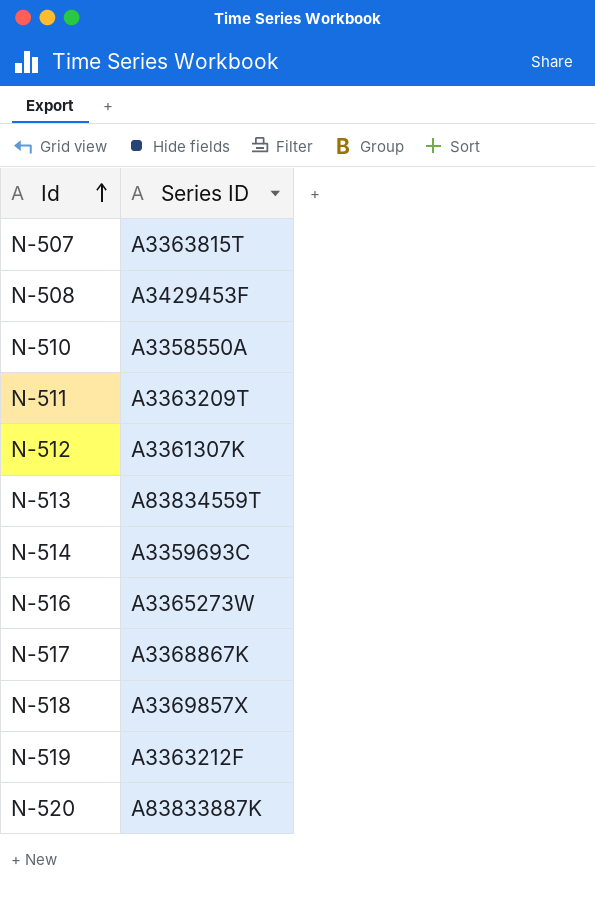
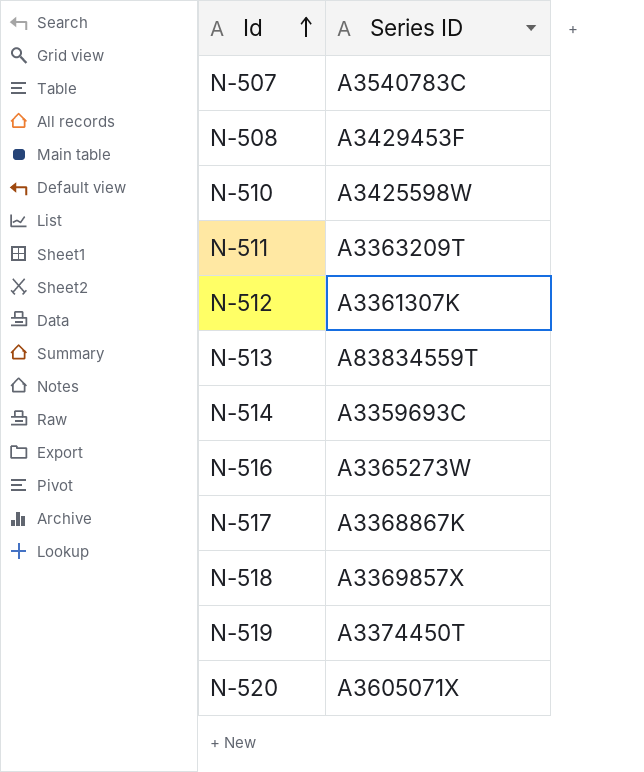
N-507 | Series ID: A3363815T -> A3540783C
N-510 | Series ID: A3358550A -> A3425598W
N-519 | Series ID: A3363212F -> A3374450T
N-520 | Series ID: A83833887K -> A3605071X

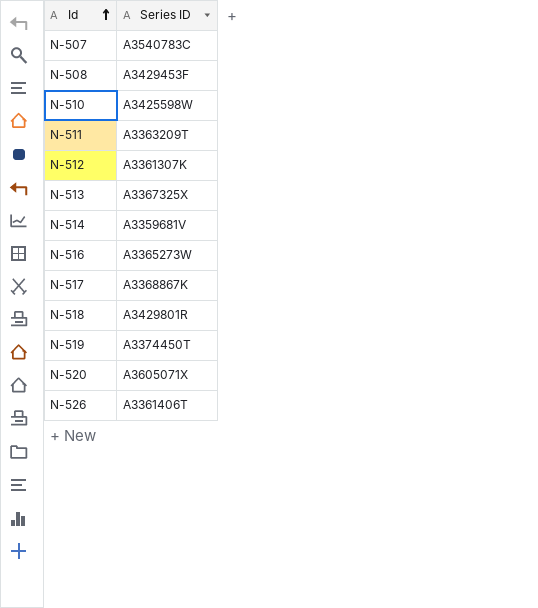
N-513 | Series ID: A83834559T -> A3367325X
N-514 | Series ID: A3359693C -> A3359681V
N-518 | Series ID: A3369857X -> A3429801R
row N-526: none -> A3361406T

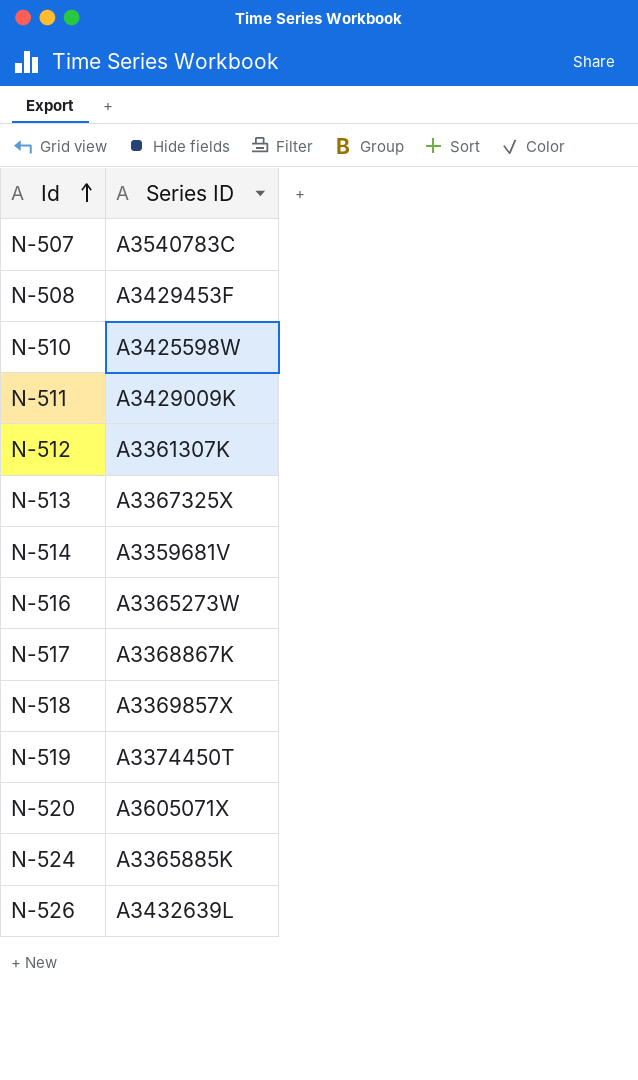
N-511 | Series ID: A3363209T -> A3429009K
N-518 | Series ID: A3429801R -> A3369857X
row N-524: none -> A3365885K
N-526 | Series ID: A3361406T -> A3432639L

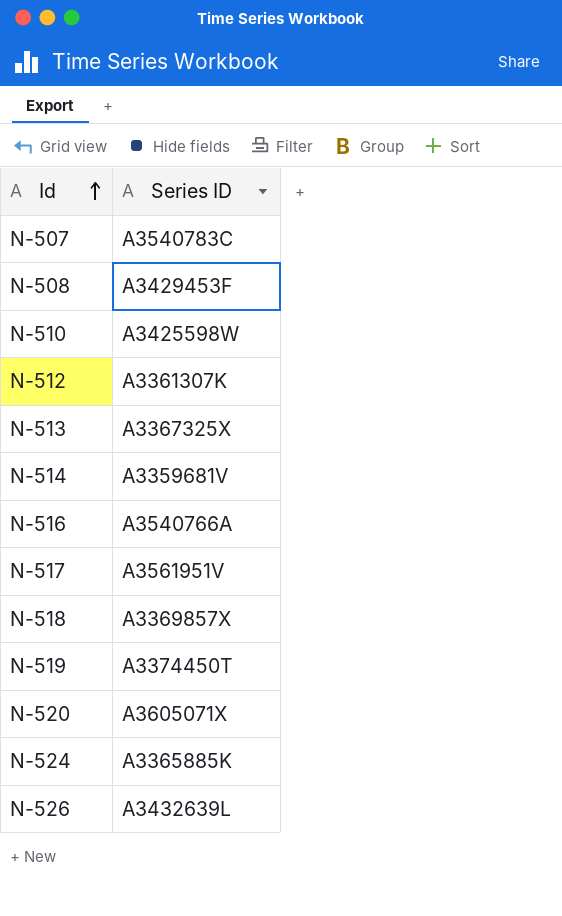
row N-511: A3429009K -> none
N-516 | Series ID: A3365273W -> A3540766A
N-517 | Series ID: A3368867K -> A3561951V

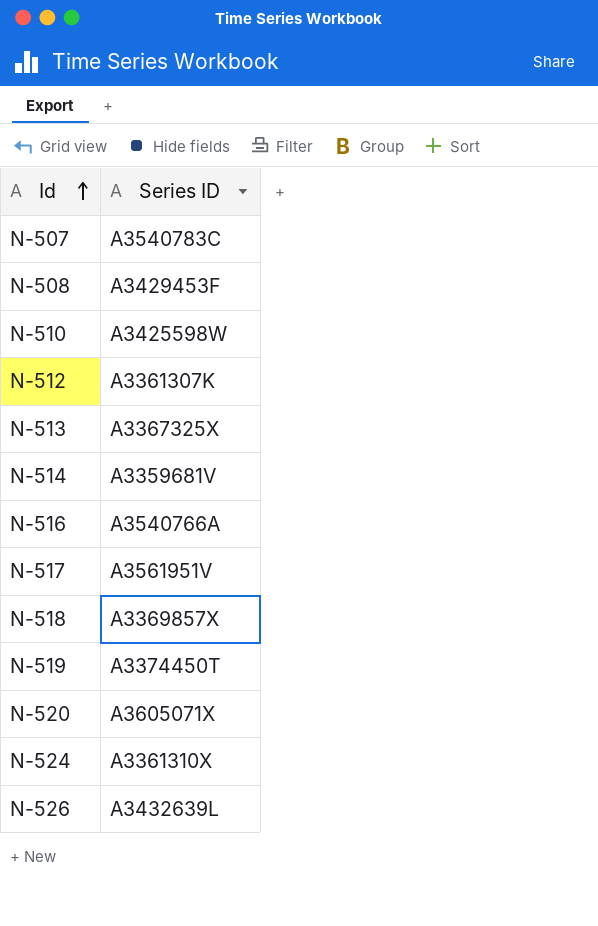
N-524 | Series ID: A3365885K -> A3361310X

